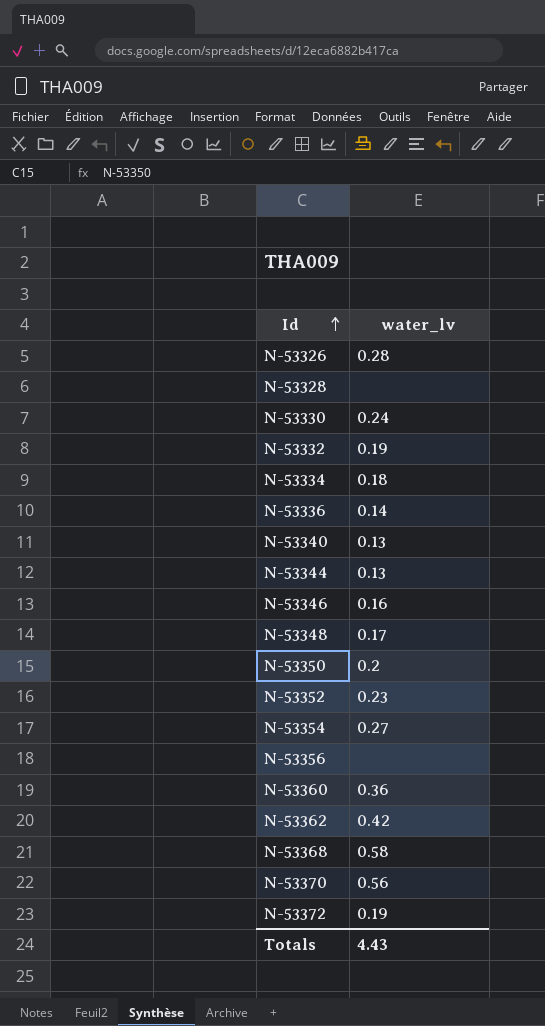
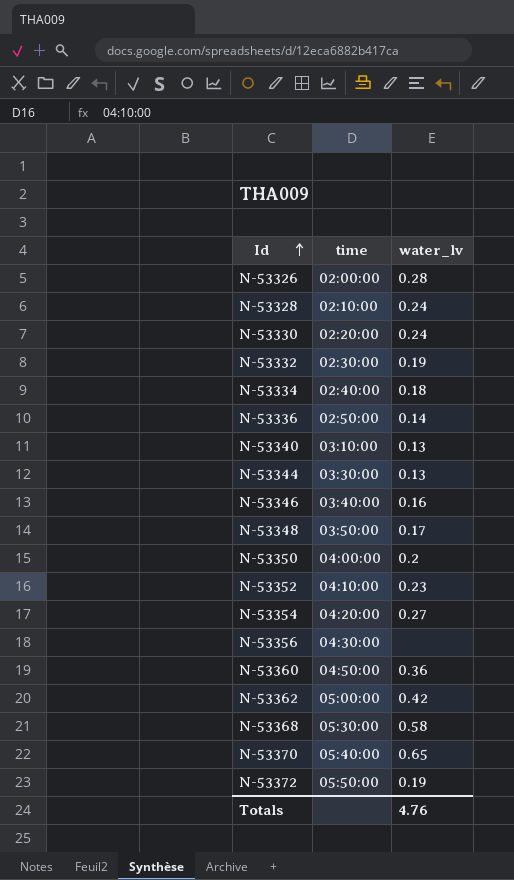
column time | position: none -> 2
N-53328 | water_lv: none -> 0.24
N-53370 | water_lv: 0.56 -> 0.65
Totals | water_lv: 4.43 -> 4.76

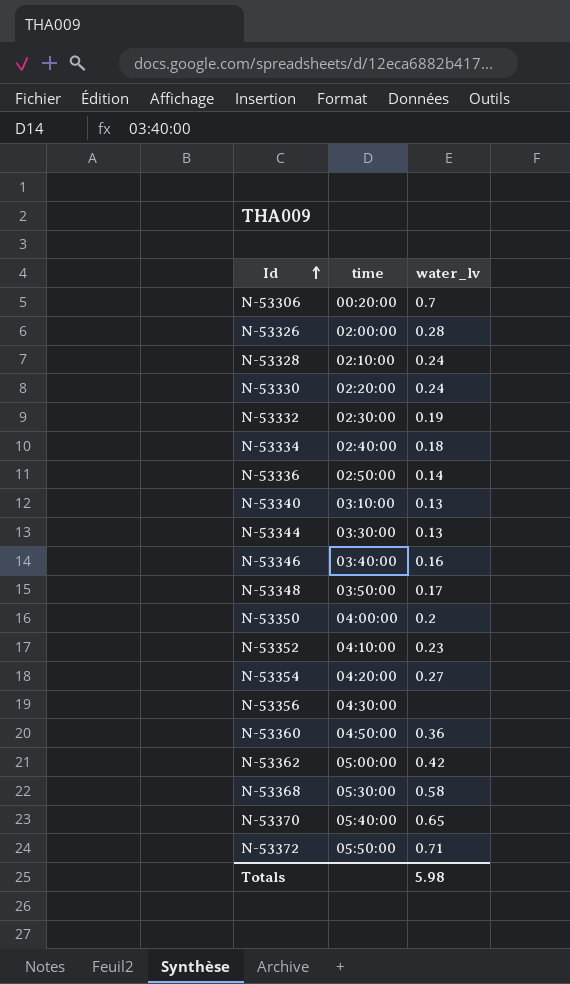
row N-53306: none -> 00:20:00 | 0.7
N-53372 | water_lv: 0.19 -> 0.71
Totals | water_lv: 4.76 -> 5.98

